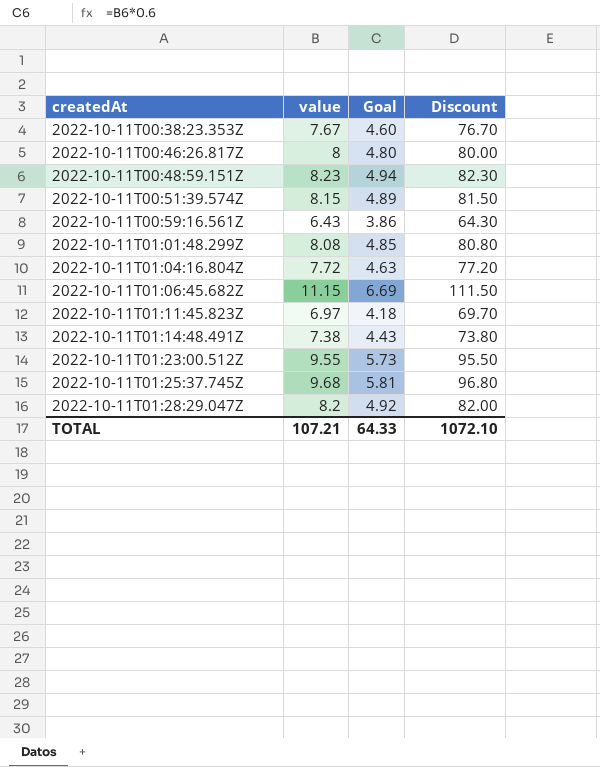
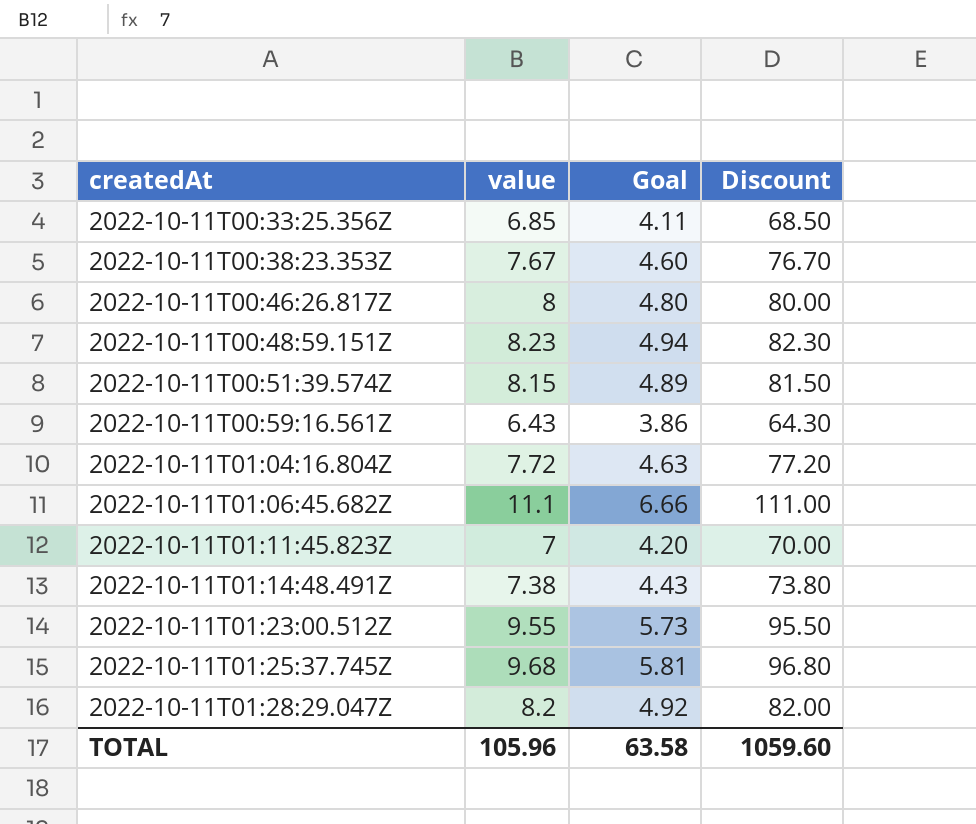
row 2022-10-11T01:01:48.299Z: 8.08 | 4.85 | 80.80 -> none
row 2022-10-11T00:33:25.356Z: none -> 6.85 | 4.11 | 68.50
2022-10-11T01:06:45.682Z | value: 11.15 -> 11.1
2022-10-11T01:06:45.682Z | Goal: 6.69 -> 6.66
2022-10-11T01:06:45.682Z | Discount: 111.50 -> 111.00
2022-10-11T01:11:45.823Z | value: 6.97 -> 7
2022-10-11T01:11:45.823Z | Goal: 4.18 -> 4.20
2022-10-11T01:11:45.823Z | Discount: 69.70 -> 70.00
TOTAL | value: 107.21 -> 105.96
TOTAL | Goal: 64.33 -> 63.58
TOTAL | Discount: 1072.10 -> 1059.60

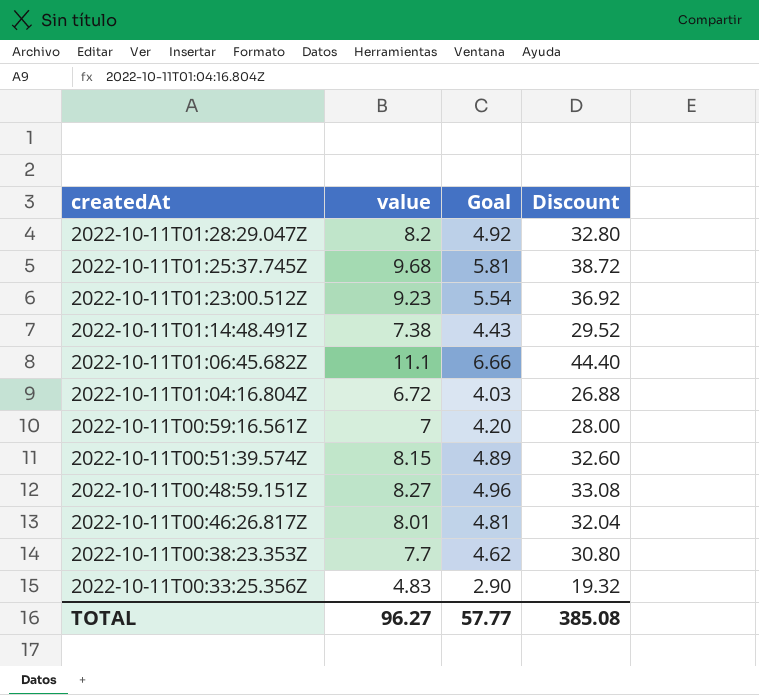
row order: createdAt ascending -> createdAt descending
column Discount | formula: [value] * 10 -> [value] * 4
row 2022-10-11T01:11:45.823Z: 7 | 4.20 | 70.00 -> none
2022-10-11T01:23:00.512Z | value: 9.55 -> 9.23
2022-10-11T01:23:00.512Z | Goal: 5.73 -> 5.54
2022-10-11T01:04:16.804Z | value: 7.72 -> 6.72
2022-10-11T01:04:16.804Z | Goal: 4.63 -> 4.03
2022-10-11T00:59:16.561Z | value: 6.43 -> 7
2022-10-11T00:59:16.561Z | Goal: 3.86 -> 4.20
2022-10-11T00:48:59.151Z | value: 8.23 -> 8.27
2022-10-11T00:48:59.151Z | Goal: 4.94 -> 4.96
2022-10-11T00:46:26.817Z | value: 8 -> 8.01
2022-10-11T00:46:26.817Z | Goal: 4.80 -> 4.81
2022-10-11T00:38:23.353Z | value: 7.67 -> 7.7
2022-10-11T00:38:23.353Z | Goal: 4.60 -> 4.62
2022-10-11T00:33:25.356Z | value: 6.85 -> 4.83
2022-10-11T00:33:25.356Z | Goal: 4.11 -> 2.90
TOTAL | value: 105.96 -> 96.27
TOTAL | Goal: 63.58 -> 57.77
TOTAL | Discount: 1059.60 -> 385.08

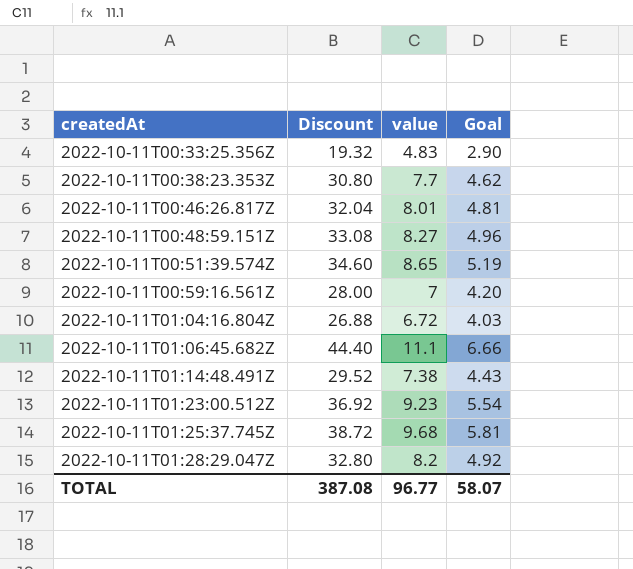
row order: createdAt descending -> createdAt ascending
column Discount | position: 4 -> 2
2022-10-11T00:51:39.574Z | Discount: 32.60 -> 34.60
2022-10-11T00:51:39.574Z | value: 8.15 -> 8.65
2022-10-11T00:51:39.574Z | Goal: 4.89 -> 5.19
TOTAL | Discount: 385.08 -> 387.08
TOTAL | value: 96.27 -> 96.77
TOTAL | Goal: 57.77 -> 58.07

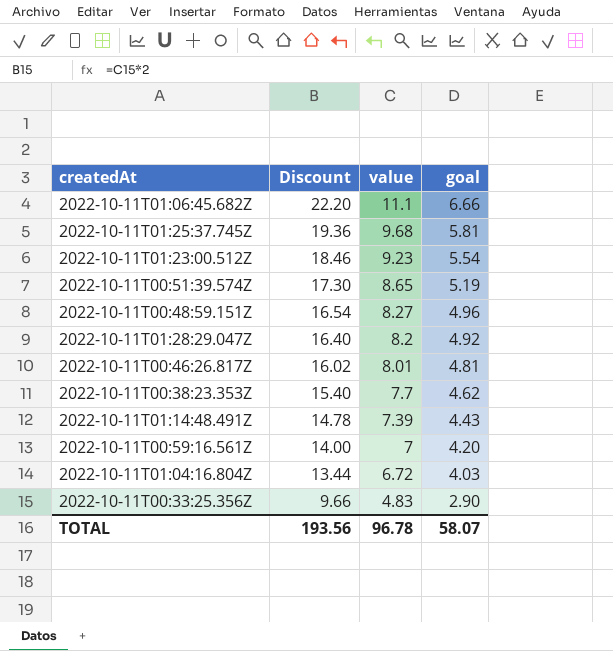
row order: createdAt ascending -> Discount descending
column Discount | formula: [value] * 4 -> [value] * 2
column name: Goal -> goal
2022-10-11T01:14:48.491Z | value: 7.38 -> 7.39
TOTAL | Discount: 387.08 -> 193.56
TOTAL | value: 96.77 -> 96.78

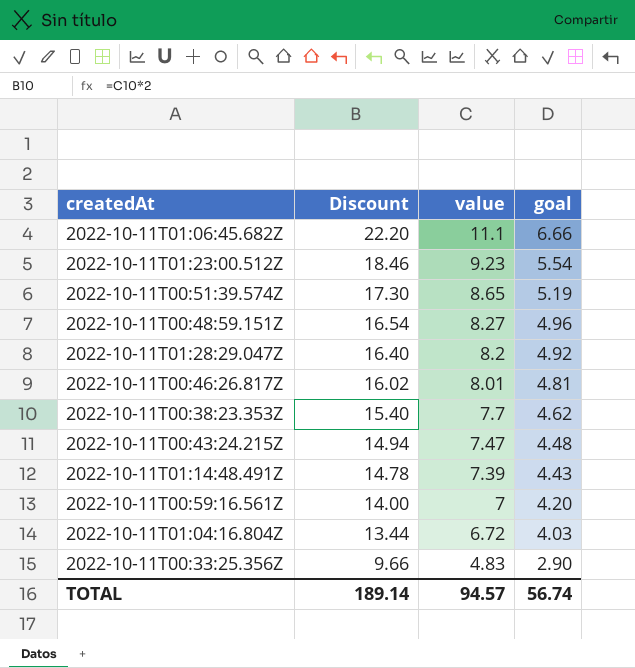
row 2022-10-11T01:25:37.745Z: 19.36 | 9.68 | 5.81 -> none
row 2022-10-11T00:43:24.215Z: none -> 14.94 | 7.47 | 4.48
TOTAL | Discount: 193.56 -> 189.14
TOTAL | value: 96.78 -> 94.57
TOTAL | goal: 58.07 -> 56.74

